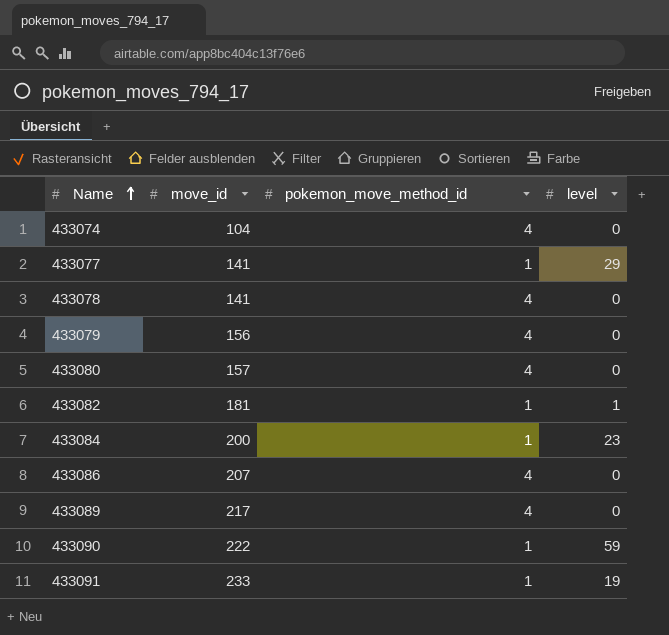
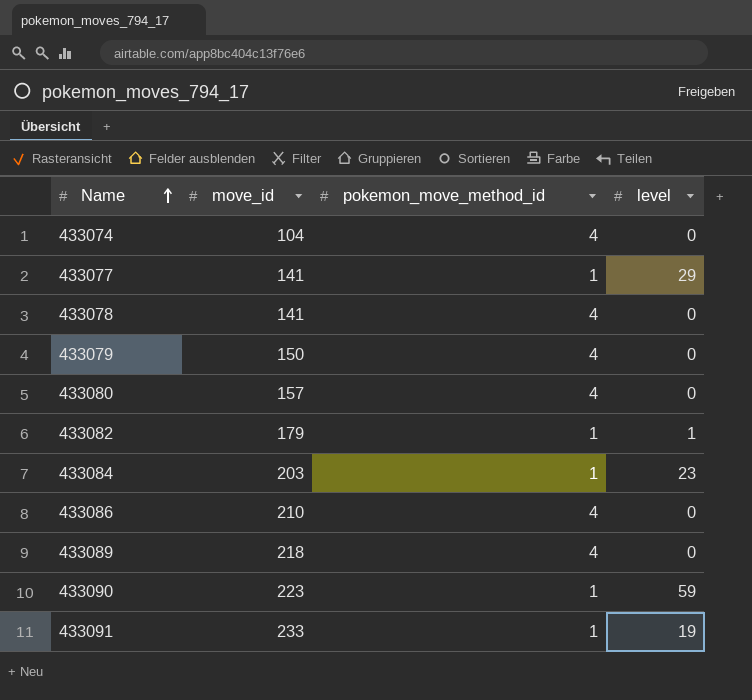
433079 | move_id: 156 -> 150
433082 | move_id: 181 -> 179
433084 | move_id: 200 -> 203
433086 | move_id: 207 -> 210
433089 | move_id: 217 -> 218
433090 | move_id: 222 -> 223

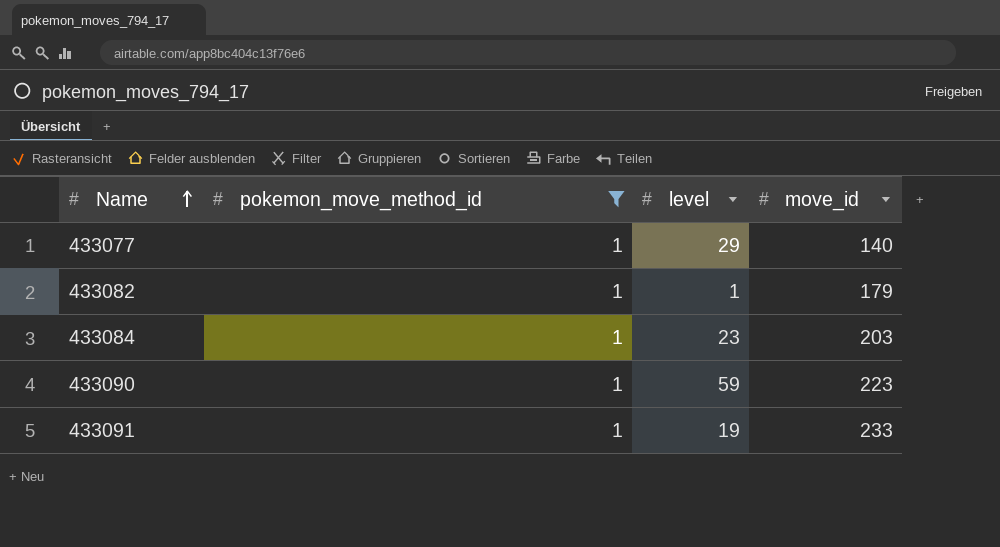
filter: none -> pokemon_move_method_id = 1
column move_id | position: 2 -> 4
433077 | move_id: 141 -> 140

